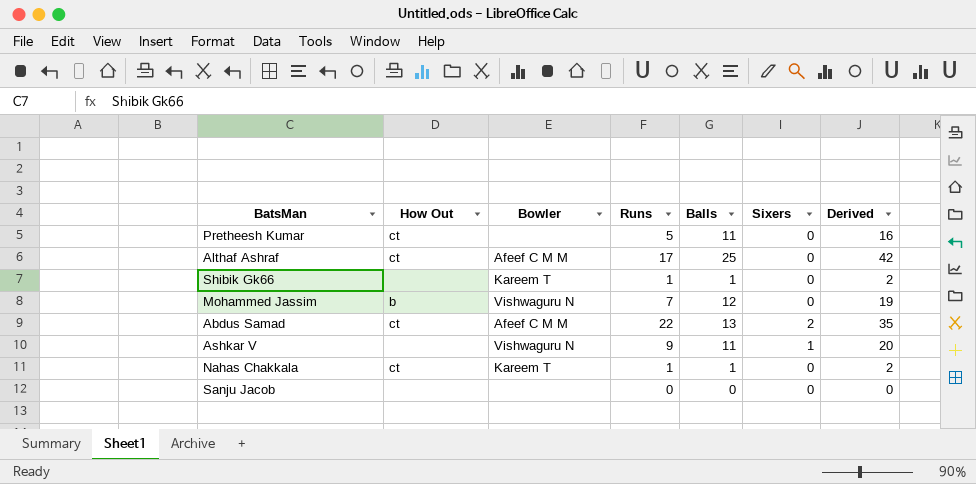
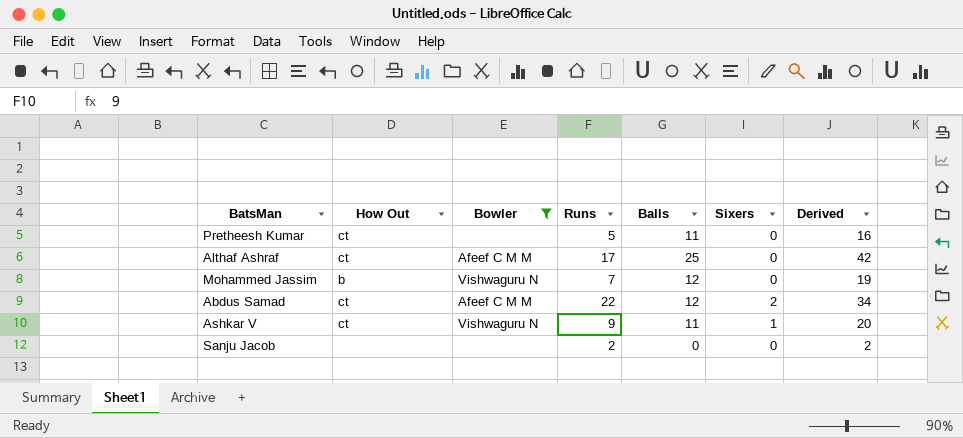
filter: none -> Bowler != Kareem T
Abdus Samad | Balls: 13 -> 12
Abdus Samad | Derived: 35 -> 34
Ashkar V | How Out: none -> ct
Sanju Jacob | Runs: 0 -> 2
Sanju Jacob | Derived: 0 -> 2

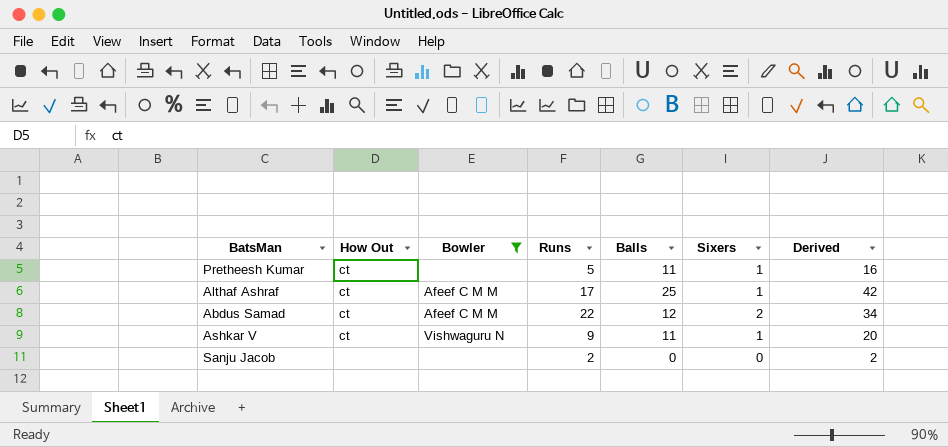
row Mohammed Jassim: b | Vishwaguru N | 7 | 12 | 0 | 19 -> none
Pretheesh Kumar | Sixers: 0 -> 1
Althaf Ashraf | Sixers: 0 -> 1

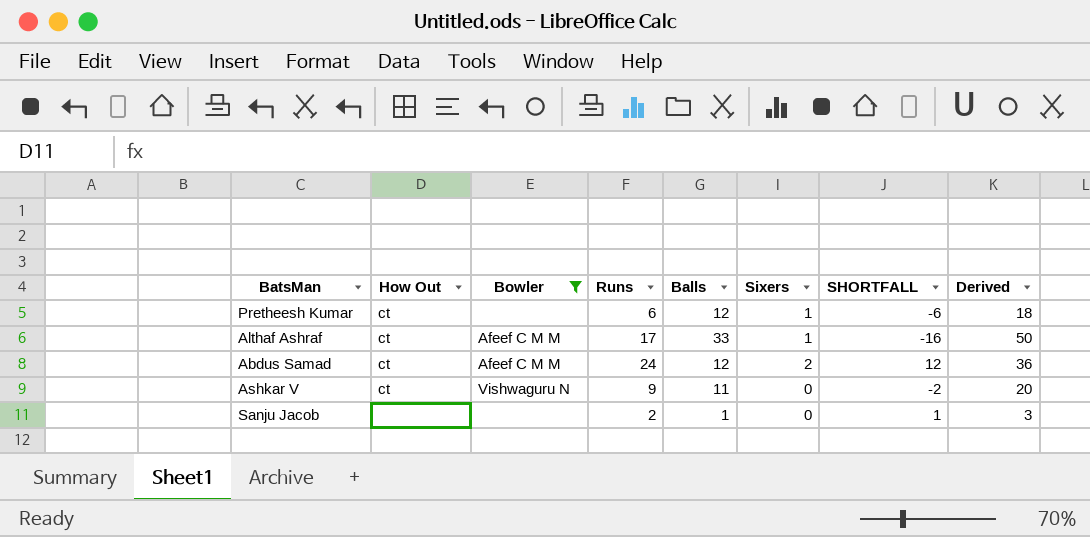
column SHORTFALL | formula: none -> [Runs] - [Balls]
Pretheesh Kumar | Runs: 5 -> 6
Pretheesh Kumar | Balls: 11 -> 12
Pretheesh Kumar | Derived: 16 -> 18
Althaf Ashraf | Balls: 25 -> 33
Althaf Ashraf | Derived: 42 -> 50
Abdus Samad | Runs: 22 -> 24
Abdus Samad | Derived: 34 -> 36
Ashkar V | Sixers: 1 -> 0
Sanju Jacob | Balls: 0 -> 1
Sanju Jacob | Derived: 2 -> 3

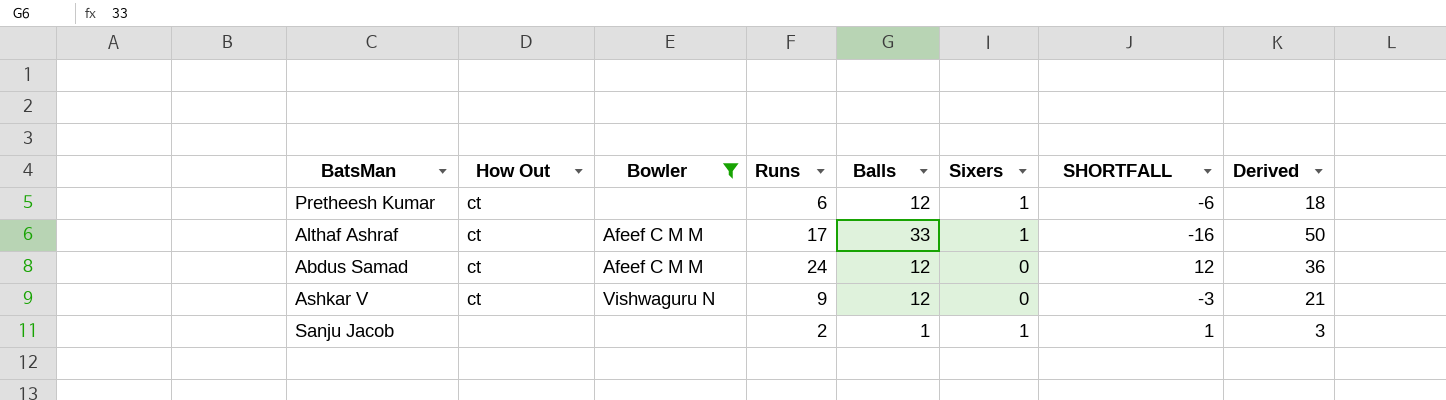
Abdus Samad | Sixers: 2 -> 0
Ashkar V | Balls: 11 -> 12
Ashkar V | SHORTFALL: -2 -> -3
Ashkar V | Derived: 20 -> 21
Sanju Jacob | Sixers: 0 -> 1

